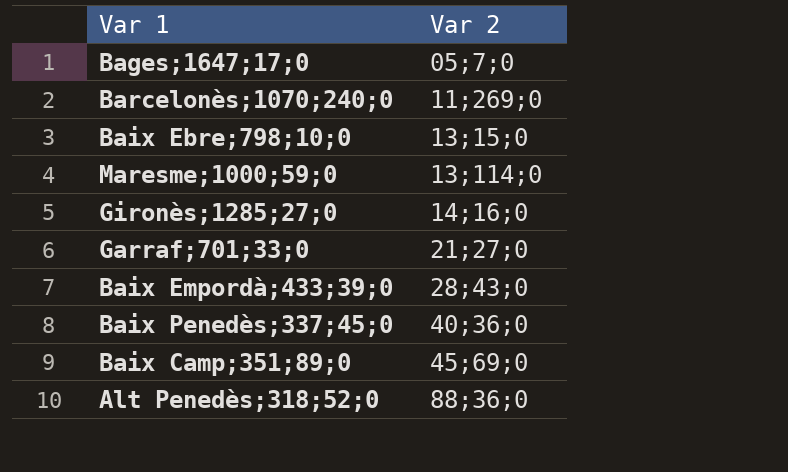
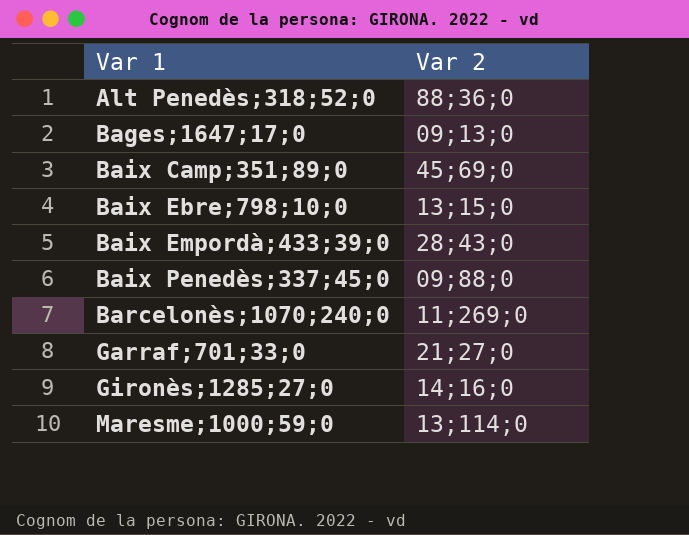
row order: Var 2 ascending -> Var 1 ascending
Bages;1647;17;0 | Var 2: 05;7;0 -> 09;13;0
Baix Penedès;337;45;0 | Var 2: 40;36;0 -> 09;88;0

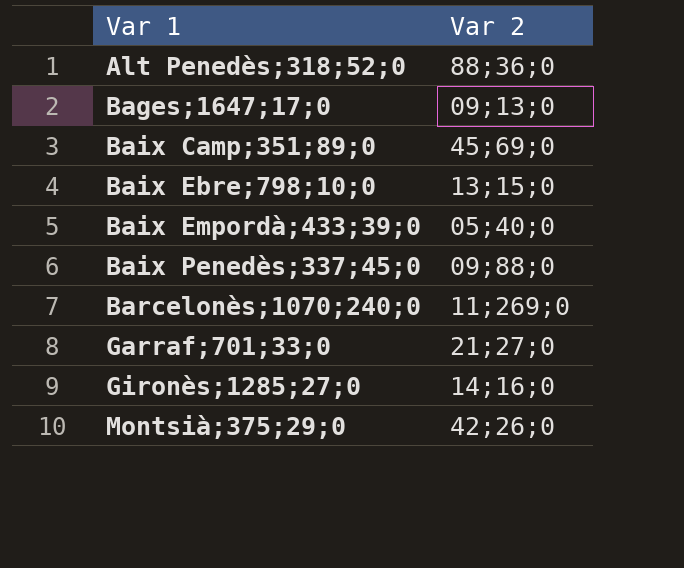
row Maresme;1000;59;0: 13;114;0 -> none
Baix Empordà;433;39;0 | Var 2: 28;43;0 -> 05;40;0
row Montsià;375;29;0: none -> 42;26;0

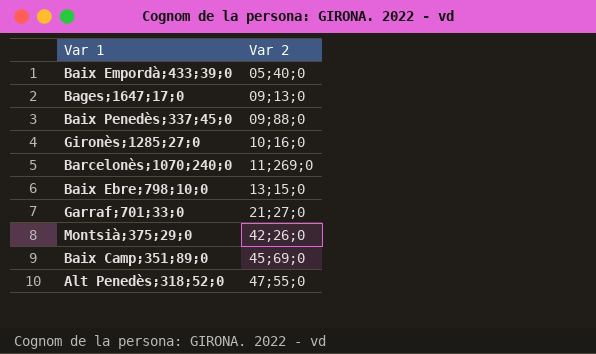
row order: Var 1 ascending -> Var 2 ascending
Gironès;1285;27;0 | Var 2: 14;16;0 -> 10;16;0
Alt Penedès;318;52;0 | Var 2: 88;36;0 -> 47;55;0

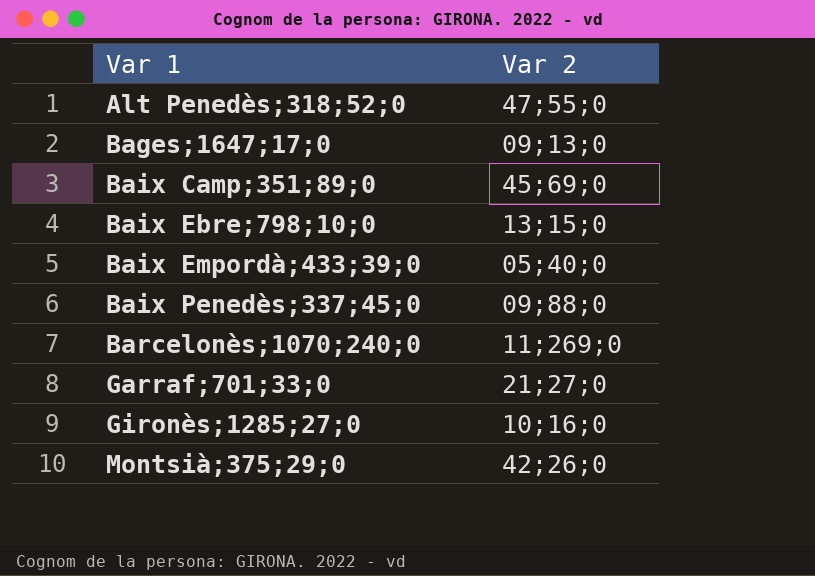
row order: Var 2 ascending -> Var 1 ascending

